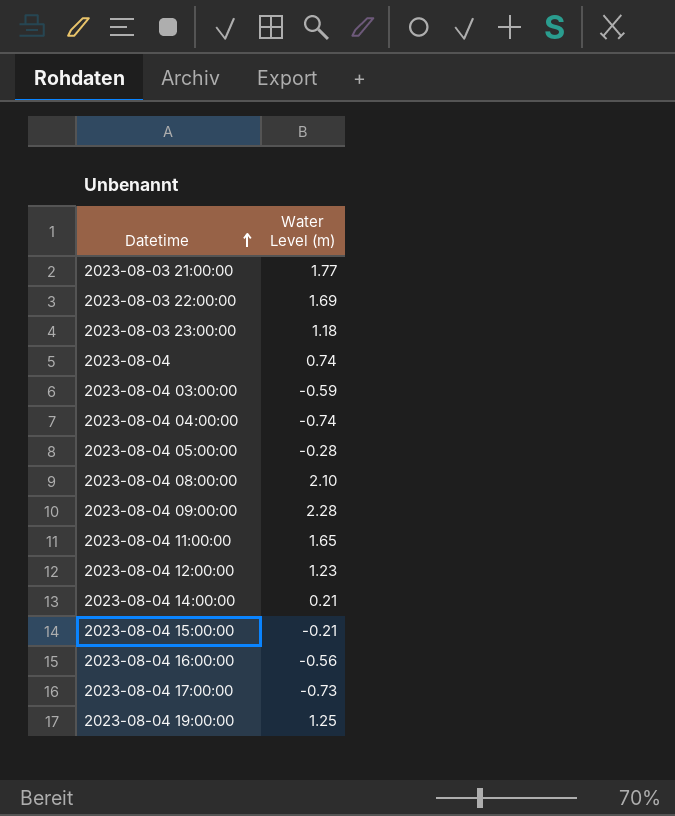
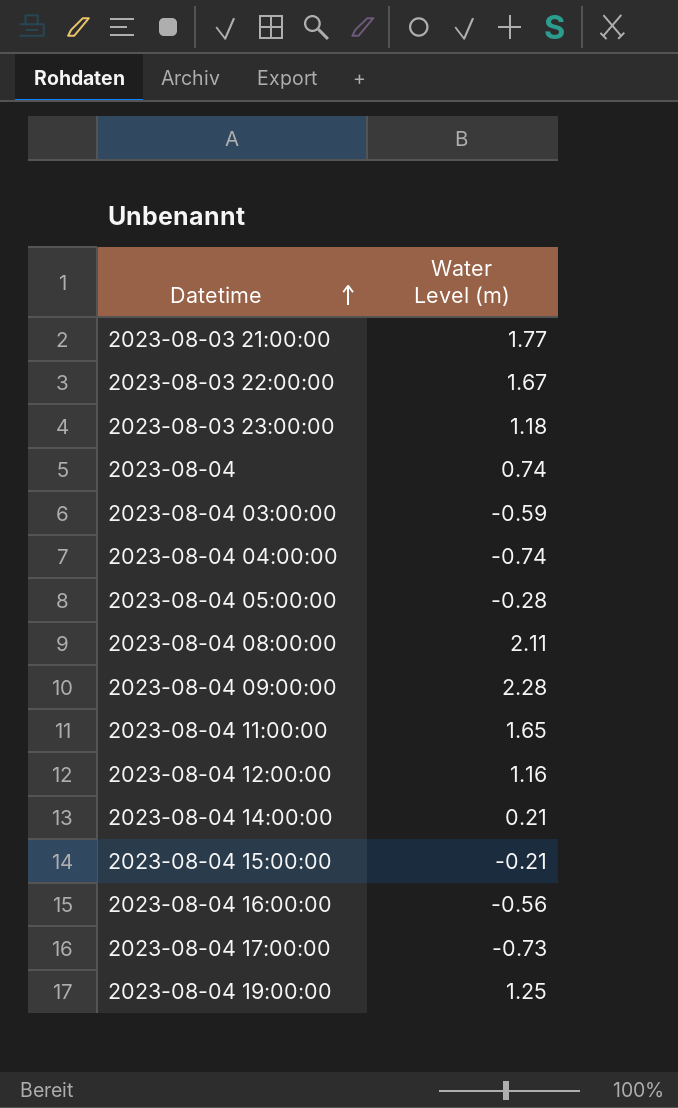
2023-08-03 22:00:00 | Water Level (m): 1.69 -> 1.67
2023-08-04 08:00:00 | Water Level (m): 2.10 -> 2.11
2023-08-04 12:00:00 | Water Level (m): 1.23 -> 1.16

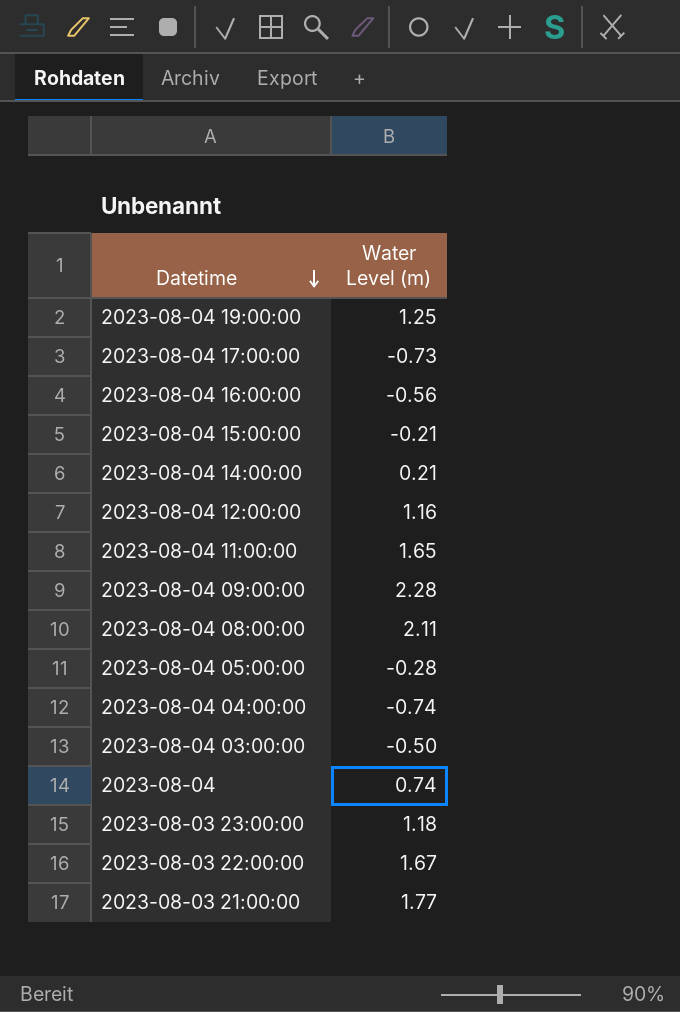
row order: Datetime ascending -> Datetime descending
2023-08-04 03:00:00 | Water Level (m): -0.59 -> -0.50

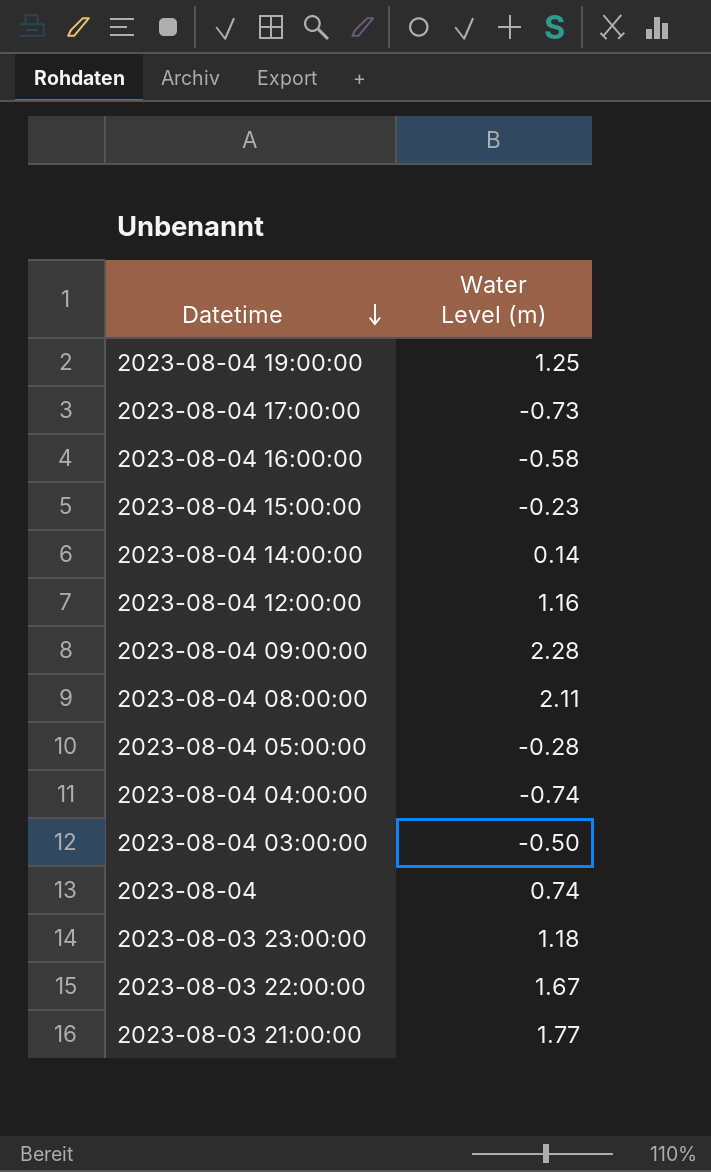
row 2023-08-04 11:00:00: 1.65 -> none
2023-08-04 16:00:00 | Water Level (m): -0.56 -> -0.58
2023-08-04 15:00:00 | Water Level (m): -0.21 -> -0.23
2023-08-04 14:00:00 | Water Level (m): 0.21 -> 0.14

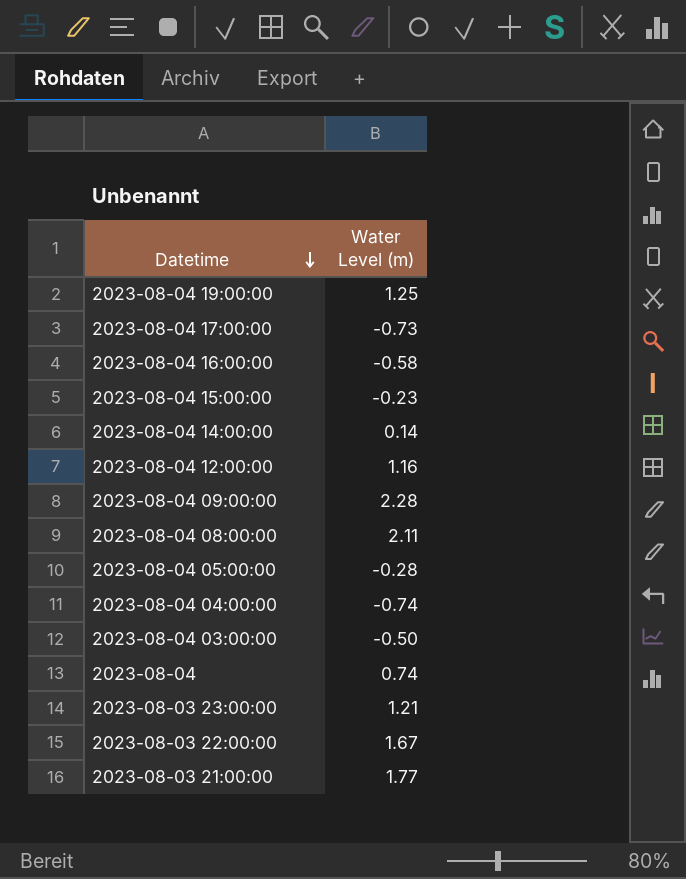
2023-08-03 23:00:00 | Water Level (m): 1.18 -> 1.21

